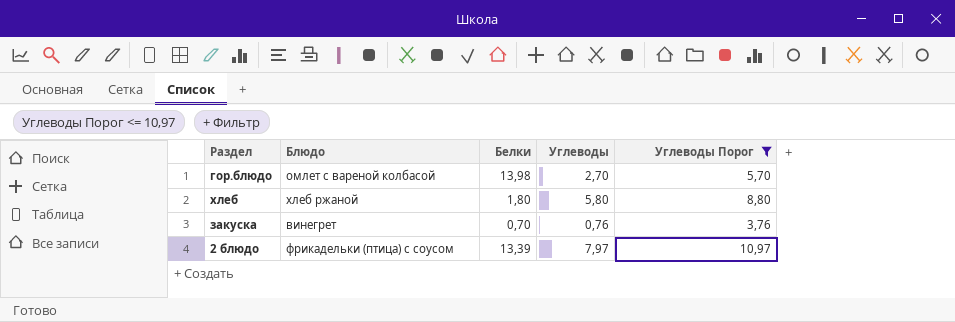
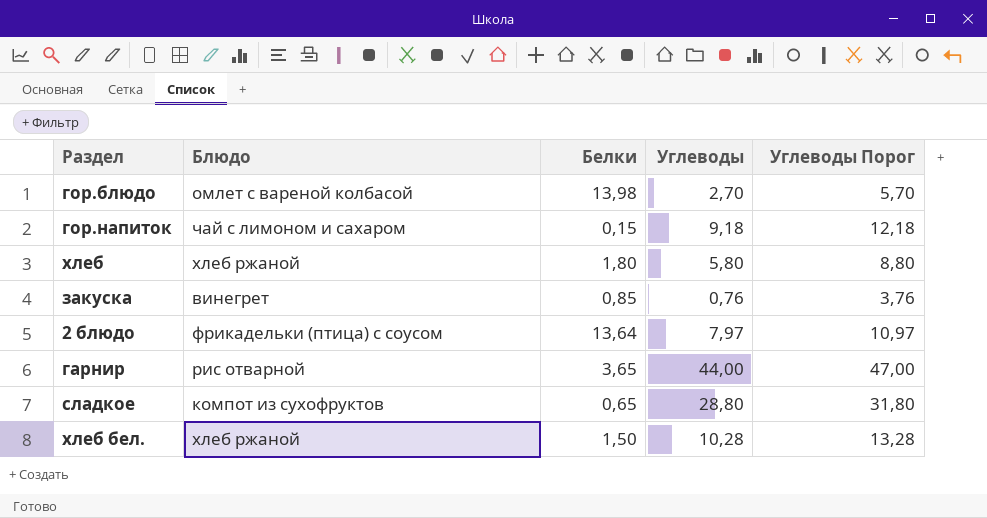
filter: Углеводы Порог <= 10,97 -> none
закуска | Белки: 0,70 -> 0,85
2 блюдо | Белки: 13,39 -> 13,64

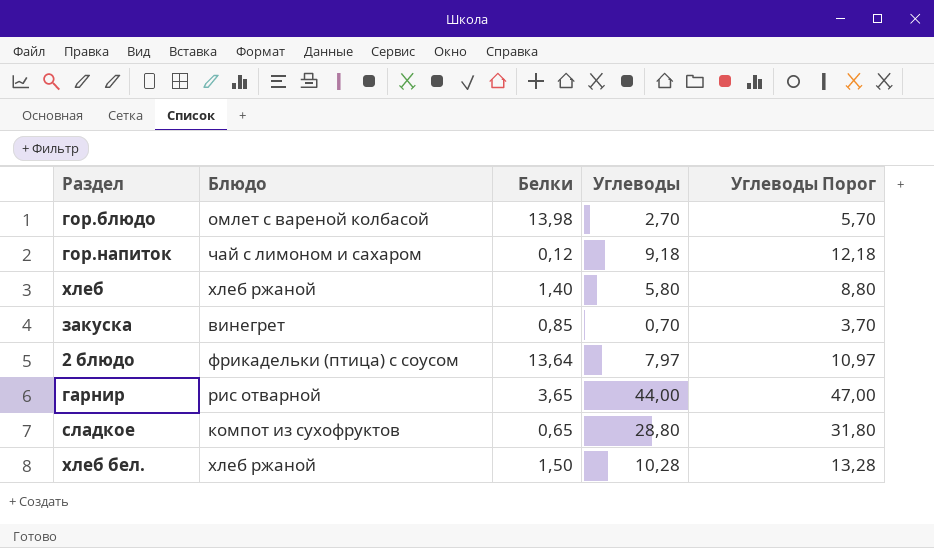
гор.напиток | Белки: 0,15 -> 0,12
хлеб | Белки: 1,80 -> 1,40
закуска | Углеводы: 0,76 -> 0,70
закуска | Углеводы Порог: 3,76 -> 3,70

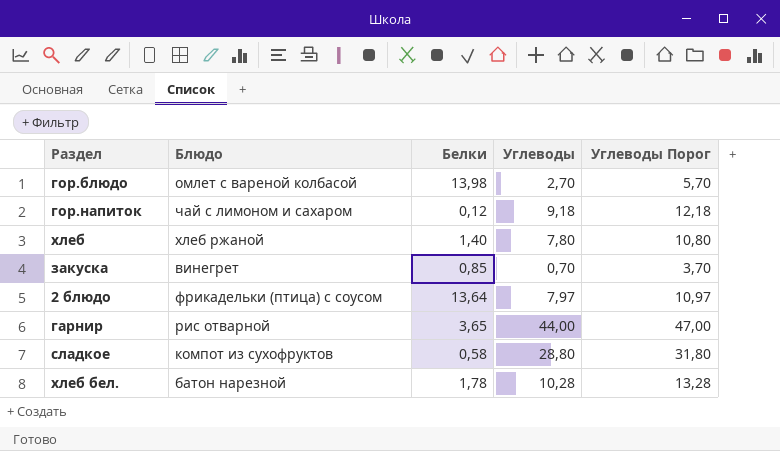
хлеб | Углеводы: 5,80 -> 7,80
хлеб | Углеводы Порог: 8,80 -> 10,80
сладкое | Белки: 0,65 -> 0,58
хлеб бел. | Блюдо: хлеб ржаной -> батон нарезной
хлеб бел. | Белки: 1,50 -> 1,78

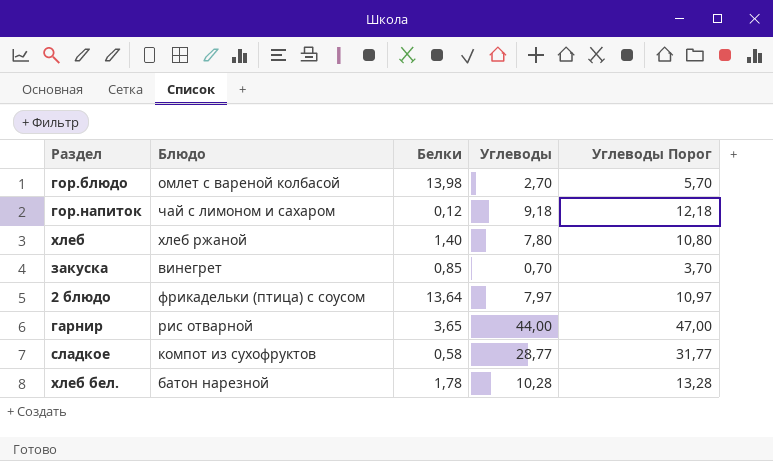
сладкое | Углеводы: 28,80 -> 28,77
сладкое | Углеводы Порог: 31,80 -> 31,77

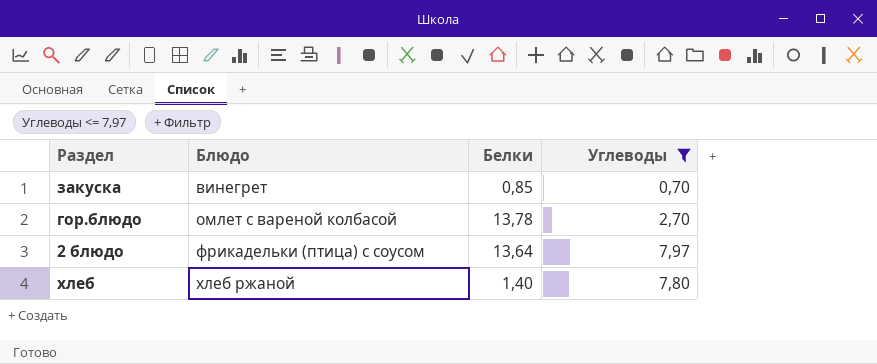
filter: none -> Углеводы <= 7,97
row order: none -> Блюдо ascending
column Углеводы Порог | formula: [Углеводы] + 3 -> none
гор.блюдо | Белки: 13,98 -> 13,78

